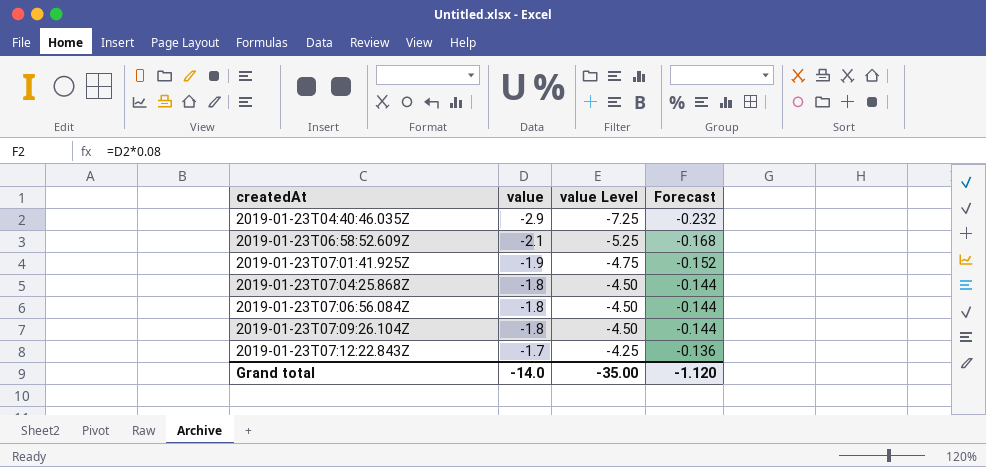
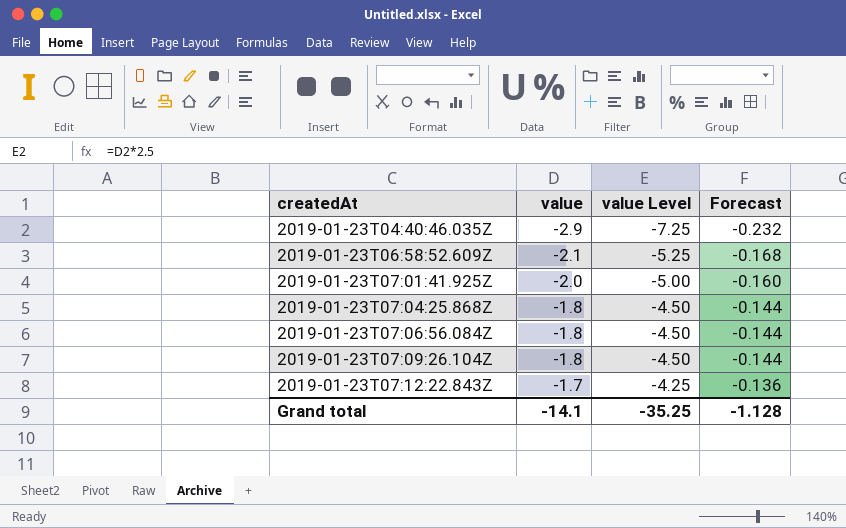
2019-01-23T07:01:41.925Z | value: -1.9 -> -2.0
2019-01-23T07:01:41.925Z | value Level: -4.75 -> -5.00
2019-01-23T07:01:41.925Z | Forecast: -0.152 -> -0.160
Grand total | value: -14.0 -> -14.1
Grand total | value Level: -35.00 -> -35.25
Grand total | Forecast: -1.120 -> -1.128

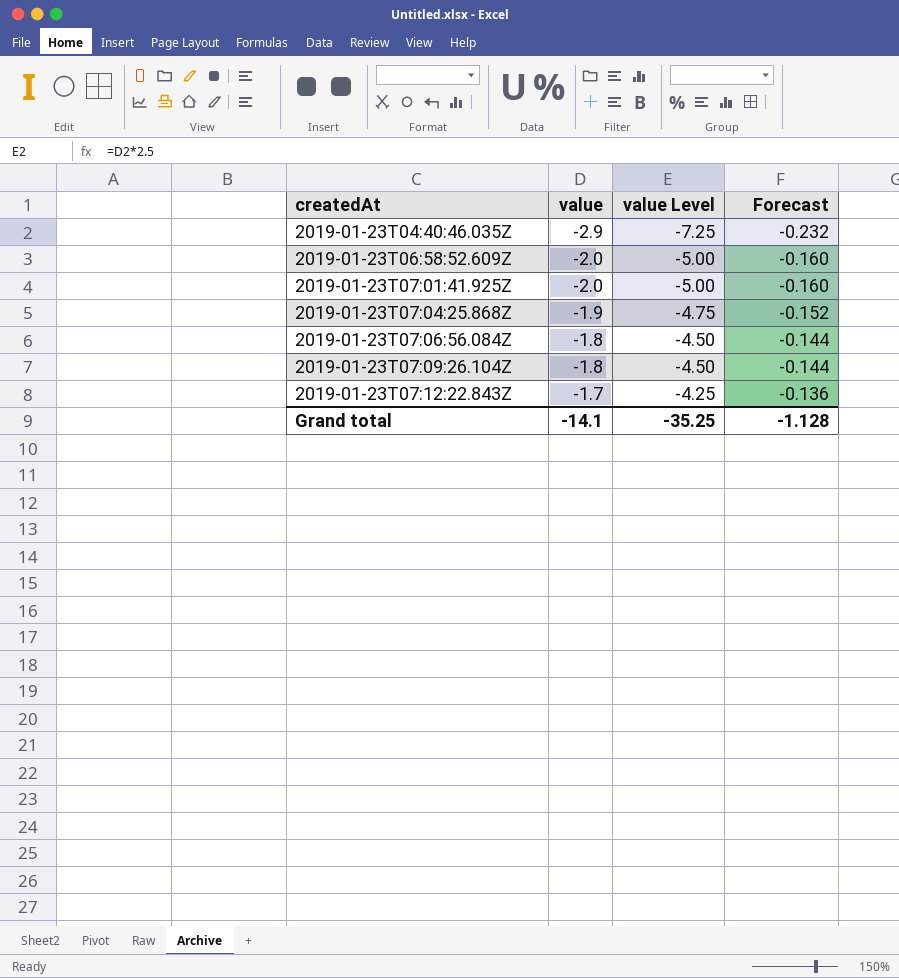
2019-01-23T06:58:52.609Z | value: -2.1 -> -2.0
2019-01-23T06:58:52.609Z | value Level: -5.25 -> -5.00
2019-01-23T06:58:52.609Z | Forecast: -0.168 -> -0.160
2019-01-23T07:04:25.868Z | value: -1.8 -> -1.9
2019-01-23T07:04:25.868Z | value Level: -4.50 -> -4.75
2019-01-23T07:04:25.868Z | Forecast: -0.144 -> -0.152

